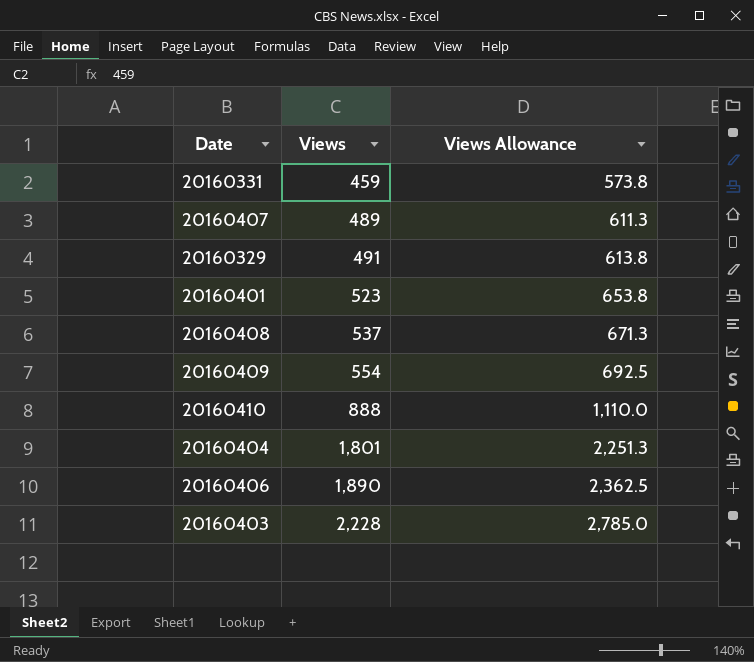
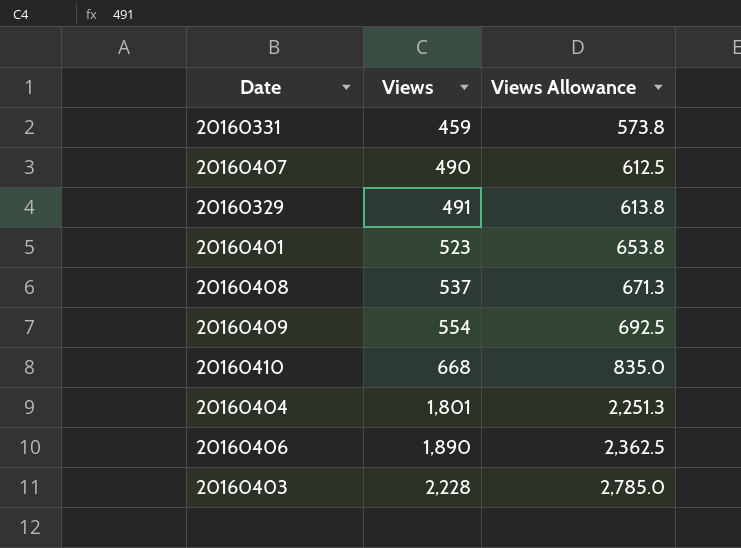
20160407 | Views: 489 -> 490
20160407 | Views Allowance: 611.3 -> 612.5
20160410 | Views: 888 -> 668
20160410 | Views Allowance: 1,110.0 -> 835.0

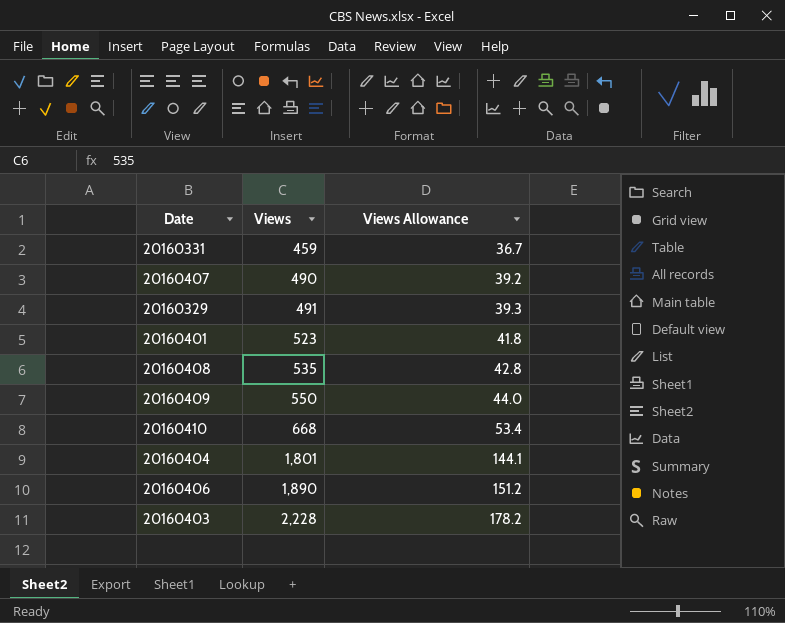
column Views Allowance | formula: [Views] * 1.25 -> [Views] * 0.08
20160408 | Views: 537 -> 535
20160409 | Views: 554 -> 550

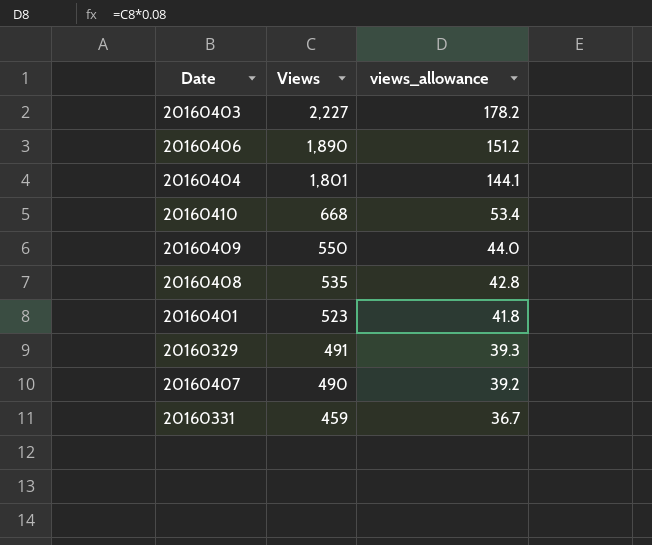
row order: Views ascending -> Views descending
column name: Views Allowance -> views_allowance
20160403 | Views: 2,228 -> 2,227

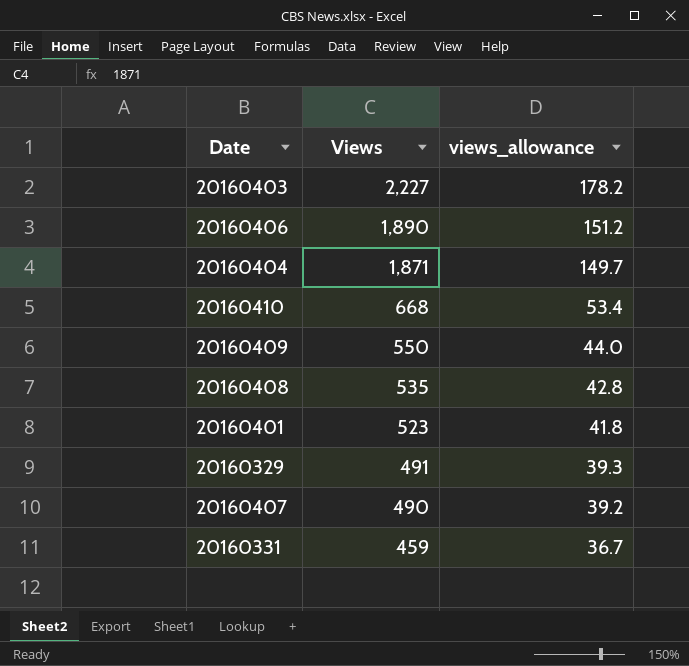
20160404 | Views: 1,801 -> 1,871
20160404 | views_allowance: 144.1 -> 149.7

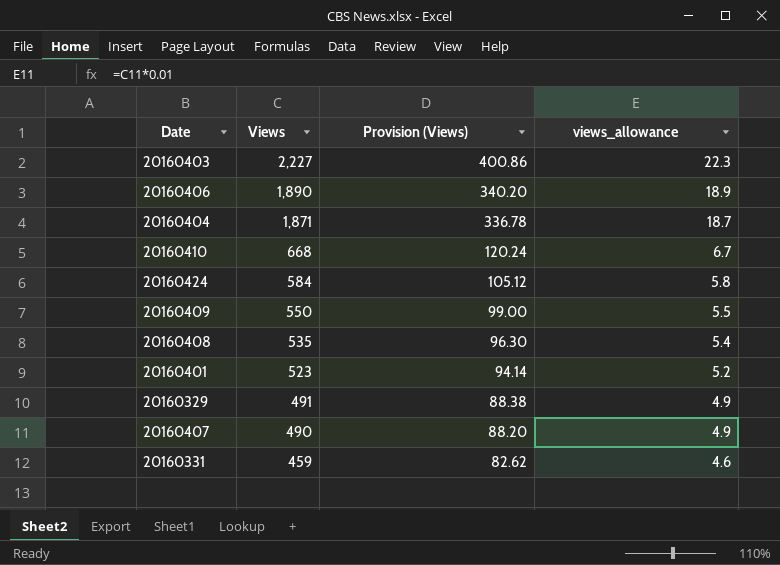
column Provision (Views) | formula: none -> [Views] * 0.18
column views_allowance | formula: [Views] * 0.08 -> [Views] * 0.01
row 20160424: none -> 584 | 105.12 | 5.8

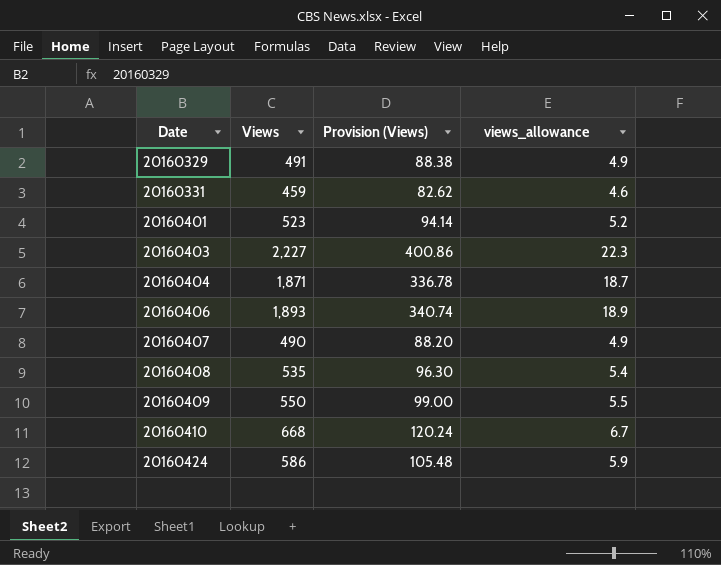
row order: Views descending -> Date ascending
20160406 | Views: 1,890 -> 1,893
20160406 | Provision (Views): 340.20 -> 340.74
20160424 | Views: 584 -> 586
20160424 | Provision (Views): 105.12 -> 105.48
20160424 | views_allowance: 5.8 -> 5.9

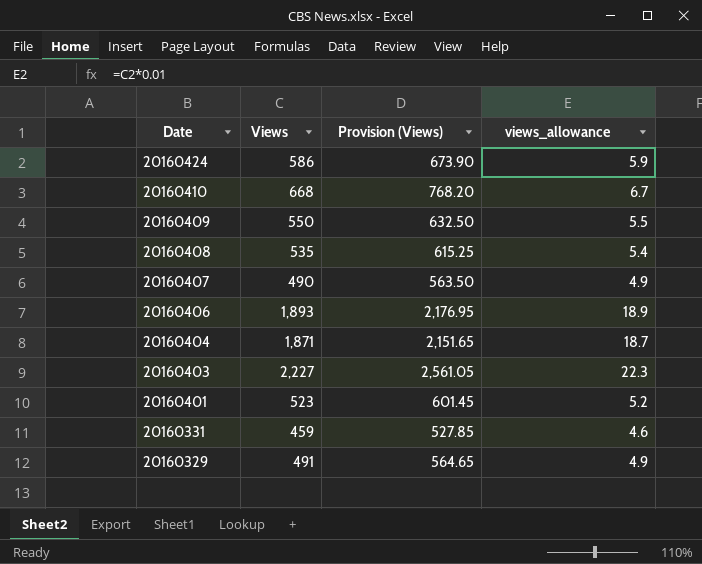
row order: Date ascending -> Date descending
column Provision (Views) | formula: [Views] * 0.18 -> [Views] * 1.15

